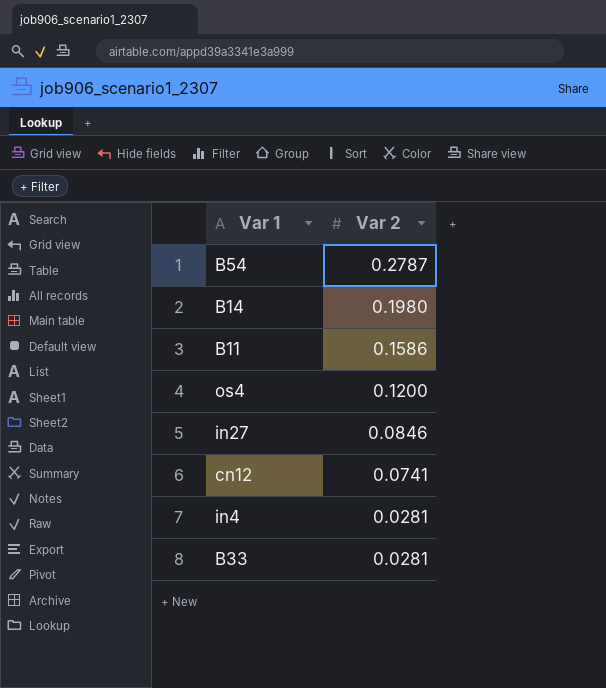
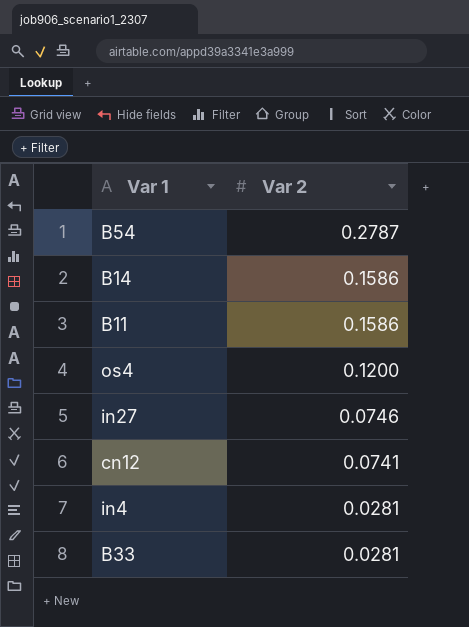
B14 | Var 2: 0.1980 -> 0.1586
in27 | Var 2: 0.0846 -> 0.0746

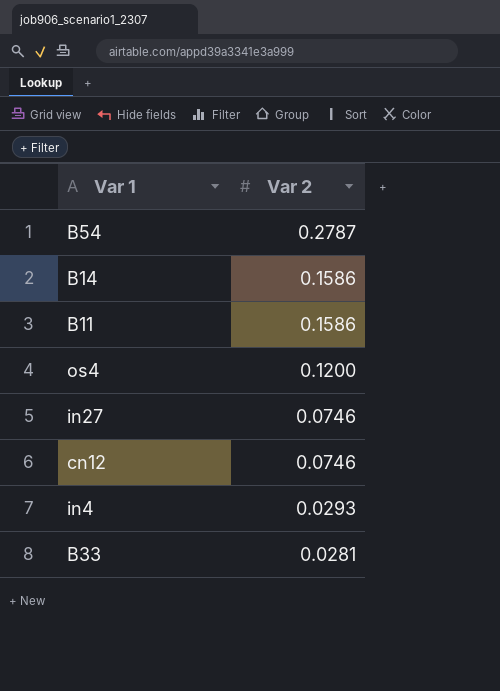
cn12 | Var 2: 0.0741 -> 0.0746
in4 | Var 2: 0.0281 -> 0.0293

